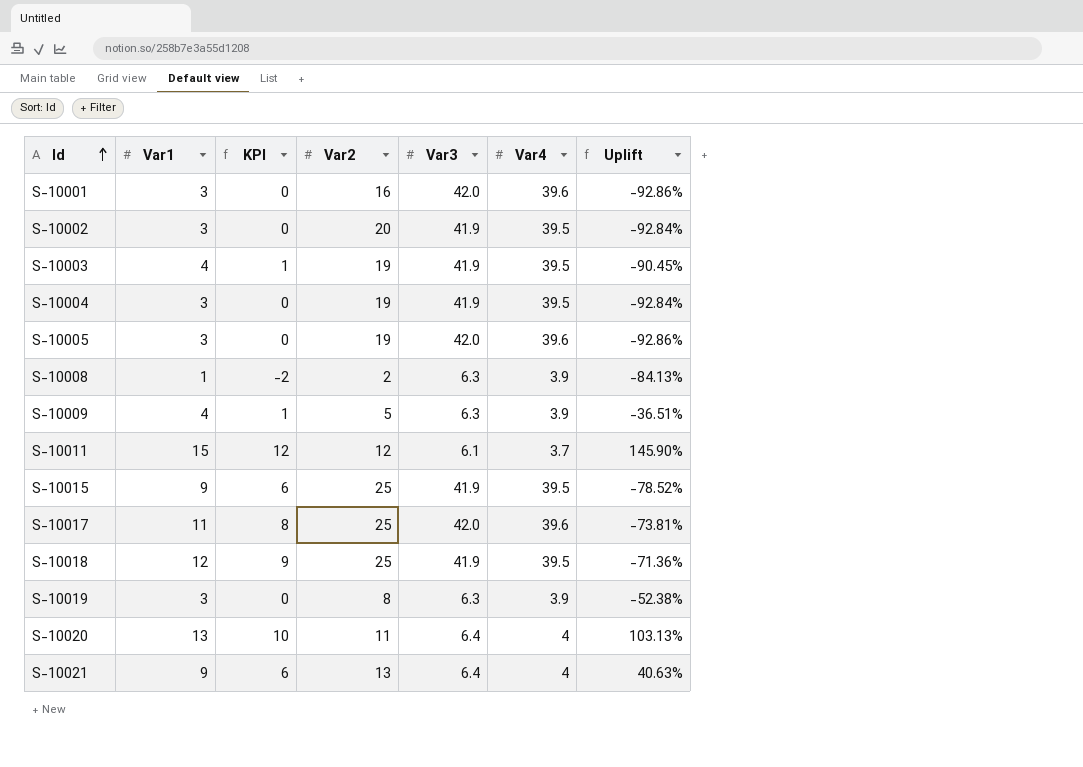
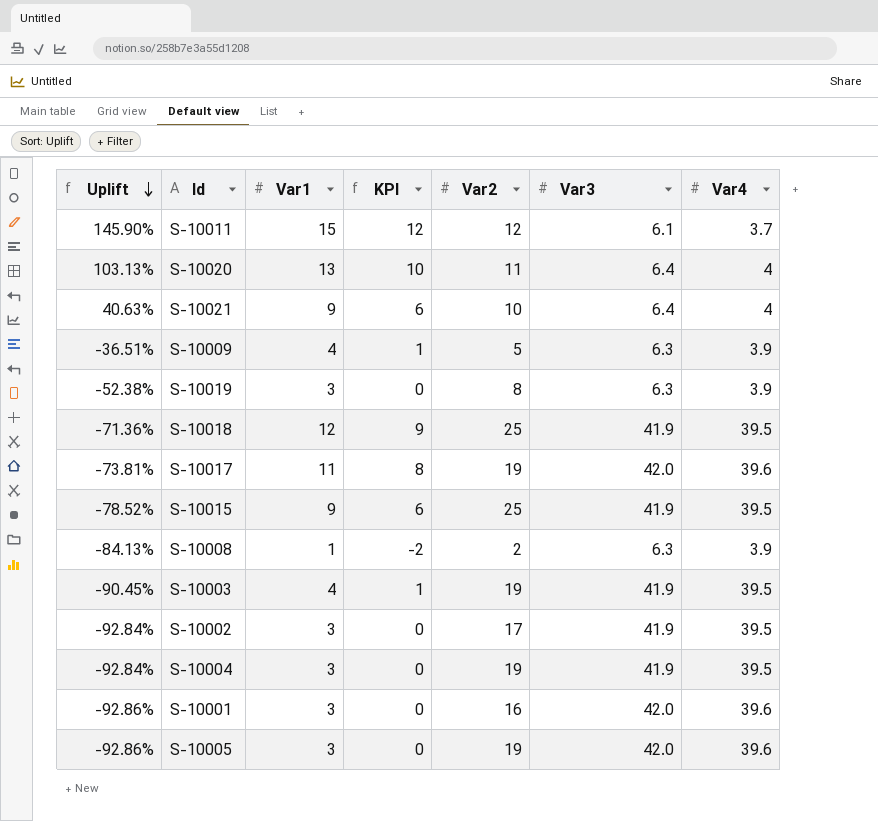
row order: Id ascending -> Uplift descending
column Uplift | position: 7 -> 1
S-10021 | Var2: 13 -> 10
S-10017 | Var2: 25 -> 19
S-10002 | Var2: 20 -> 17

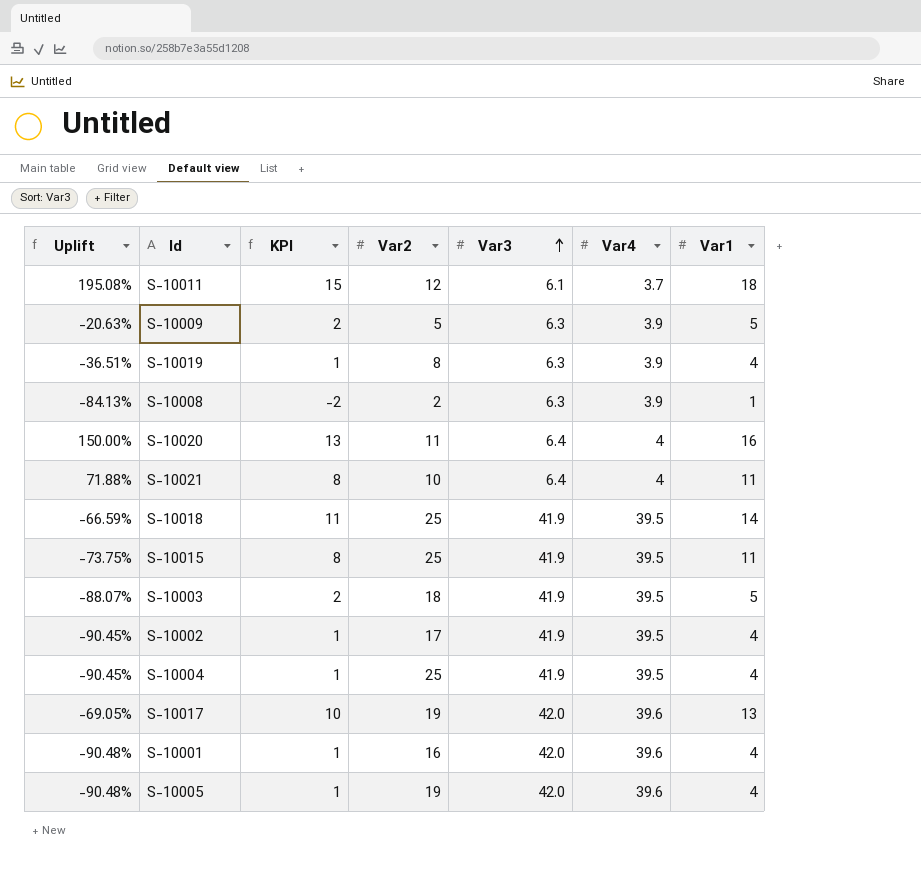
row order: Uplift descending -> Var3 ascending
column Var1 | position: 3 -> 7
S-10011 | Uplift: 145.90% -> 195.08%
S-10011 | KPI: 12 -> 15
S-10011 | Var1: 15 -> 18
S-10009 | Uplift: -36.51% -> -20.63%
S-10009 | KPI: 1 -> 2
S-10009 | Var1: 4 -> 5
S-10019 | Uplift: -52.38% -> -36.51%
S-10019 | KPI: 0 -> 1
S-10019 | Var1: 3 -> 4
S-10020 | Uplift: 103.13% -> 150.00%
S-10020 | KPI: 10 -> 13
S-10020 | Var1: 13 -> 16
S-10021 | Uplift: 40.63% -> 71.88%
S-10021 | KPI: 6 -> 8
S-10021 | Var1: 9 -> 11
S-10018 | Uplift: -71.36% -> -66.59%
S-10018 | KPI: 9 -> 11
S-10018 | Var1: 12 -> 14
S-10015 | Uplift: -78.52% -> -73.75%
S-10015 | KPI: 6 -> 8
S-10015 | Var1: 9 -> 11
S-10003 | Uplift: -90.45% -> -88.07%
S-10003 | KPI: 1 -> 2
S-10003 | Var2: 19 -> 18
S-10003 | Var1: 4 -> 5
S-10002 | Uplift: -92.84% -> -90.45%
S-10002 | KPI: 0 -> 1
S-10002 | Var1: 3 -> 4
S-10004 | Uplift: -92.84% -> -90.45%
S-10004 | KPI: 0 -> 1
S-10004 | Var2: 19 -> 25
S-10004 | Var1: 3 -> 4
S-10017 | Uplift: -73.81% -> -69.05%
S-10017 | KPI: 8 -> 10
S-10017 | Var1: 11 -> 13
S-10001 | Uplift: -92.86% -> -90.48%
S-10001 | KPI: 0 -> 1
S-10001 | Var1: 3 -> 4
S-10005 | Uplift: -92.86% -> -90.48%
S-10005 | KPI: 0 -> 1
S-10005 | Var1: 3 -> 4

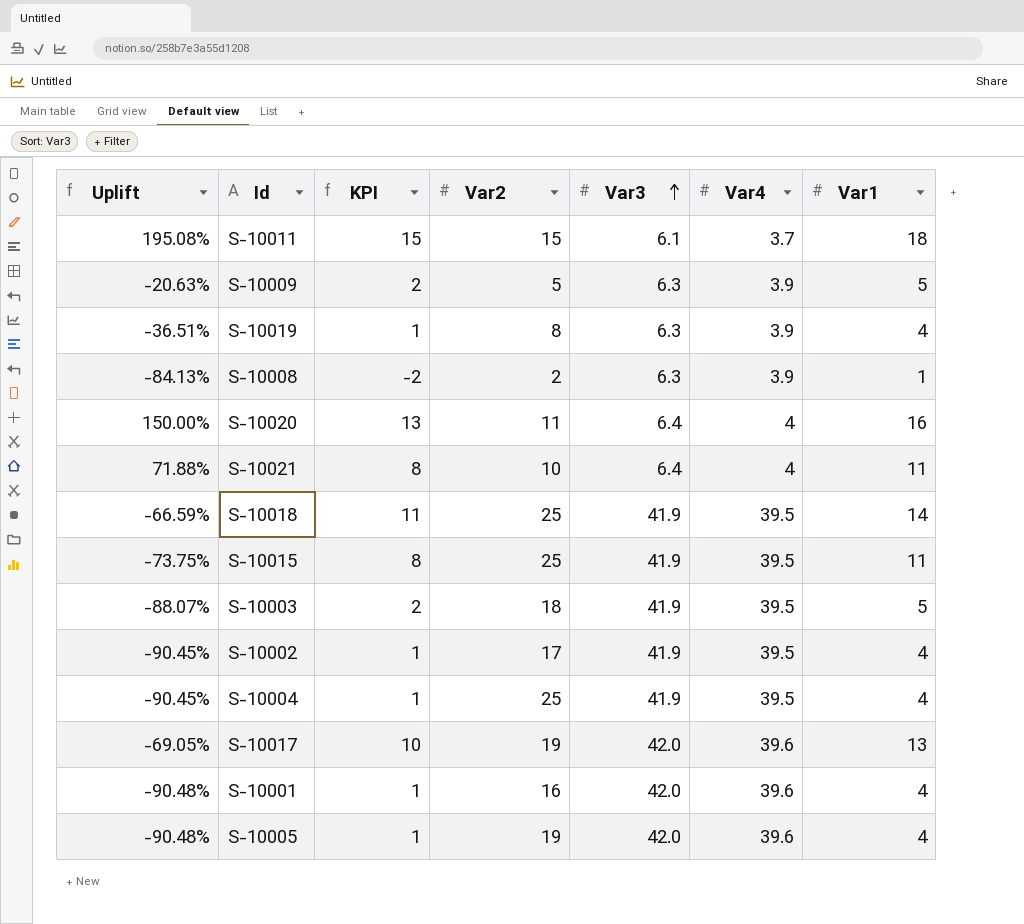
S-10011 | Var2: 12 -> 15

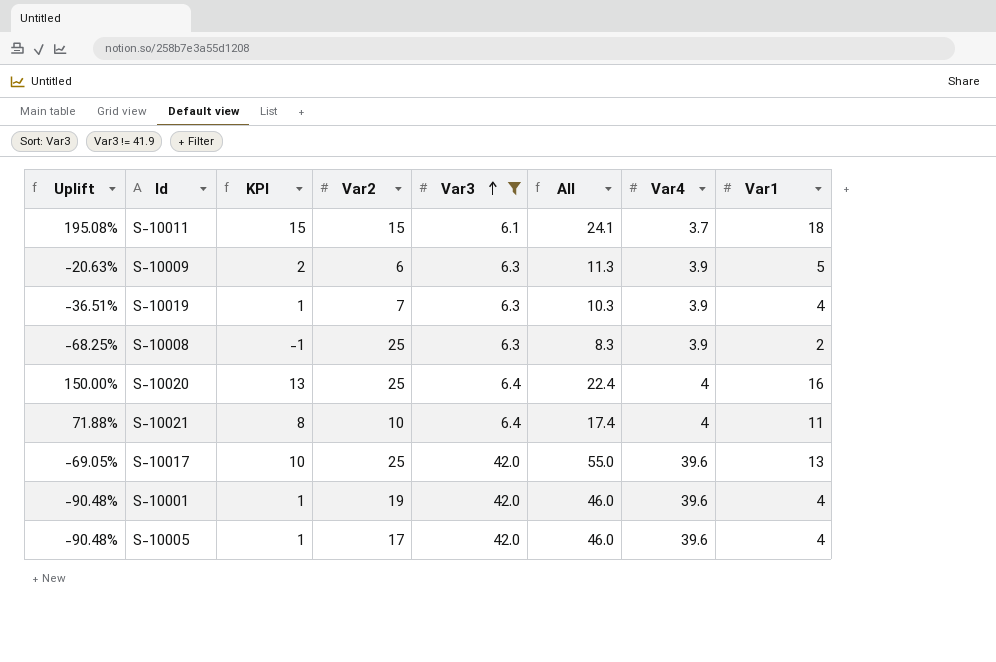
filter: none -> Var3 != 41.9
column All | formula: none -> [Var3] + [Var1]
S-10009 | Var2: 5 -> 6
S-10019 | Var2: 8 -> 7
S-10008 | Uplift: -84.13% -> -68.25%
S-10008 | KPI: -2 -> -1
S-10008 | Var2: 2 -> 25
S-10008 | Var1: 1 -> 2
S-10020 | Var2: 11 -> 25
S-10017 | Var2: 19 -> 25
S-10001 | Var2: 16 -> 19
S-10005 | Var2: 19 -> 17

